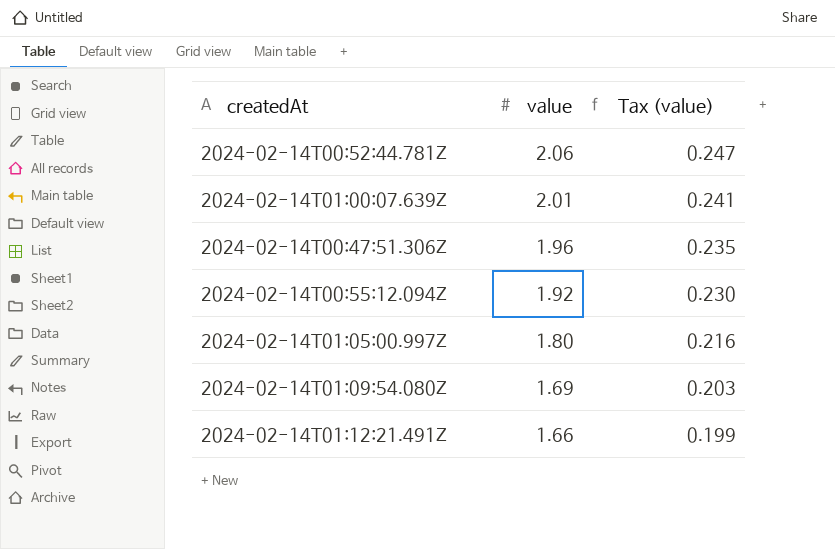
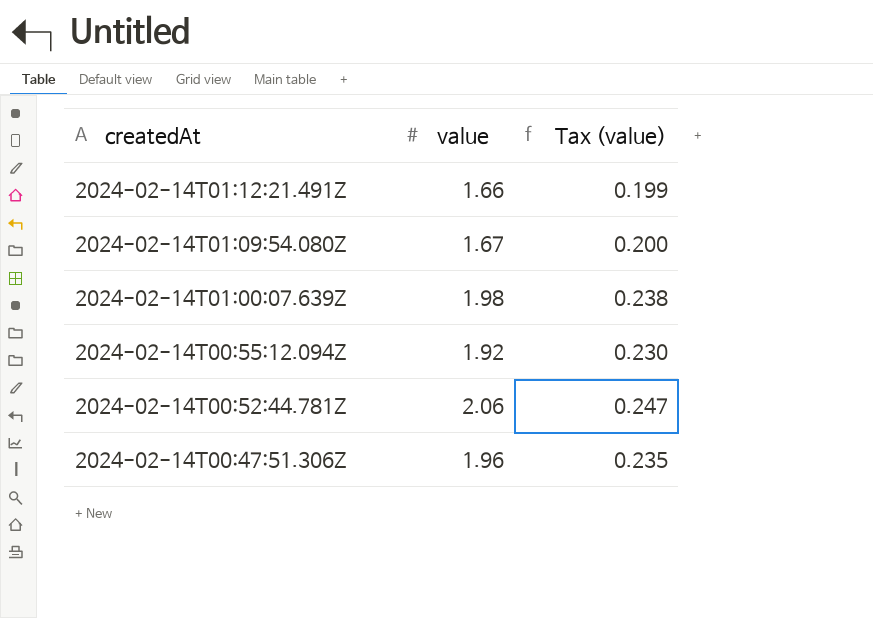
row order: value descending -> createdAt descending
row 2024-02-14T01:05:00.997Z: 1.80 | 0.216 -> none
2024-02-14T01:09:54.080Z | value: 1.69 -> 1.67
2024-02-14T01:09:54.080Z | Tax (value): 0.203 -> 0.200
2024-02-14T01:00:07.639Z | value: 2.01 -> 1.98
2024-02-14T01:00:07.639Z | Tax (value): 0.241 -> 0.238

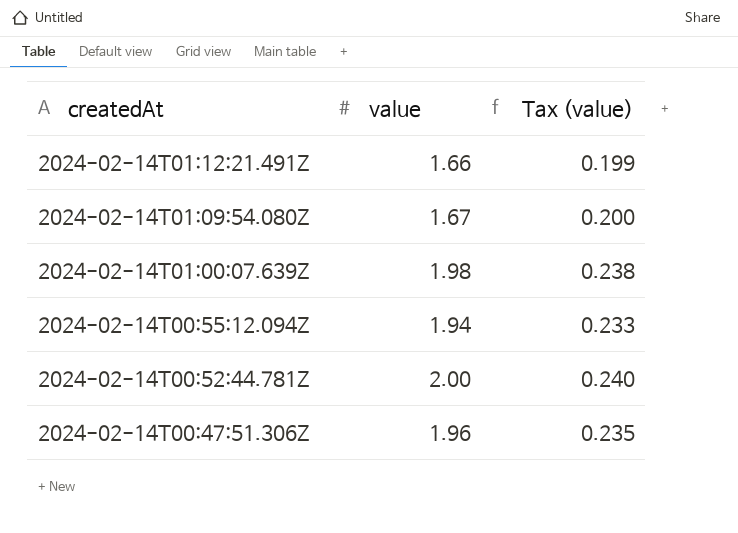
2024-02-14T00:55:12.094Z | value: 1.92 -> 1.94
2024-02-14T00:55:12.094Z | Tax (value): 0.230 -> 0.233
2024-02-14T00:52:44.781Z | value: 2.06 -> 2.00
2024-02-14T00:52:44.781Z | Tax (value): 0.247 -> 0.240

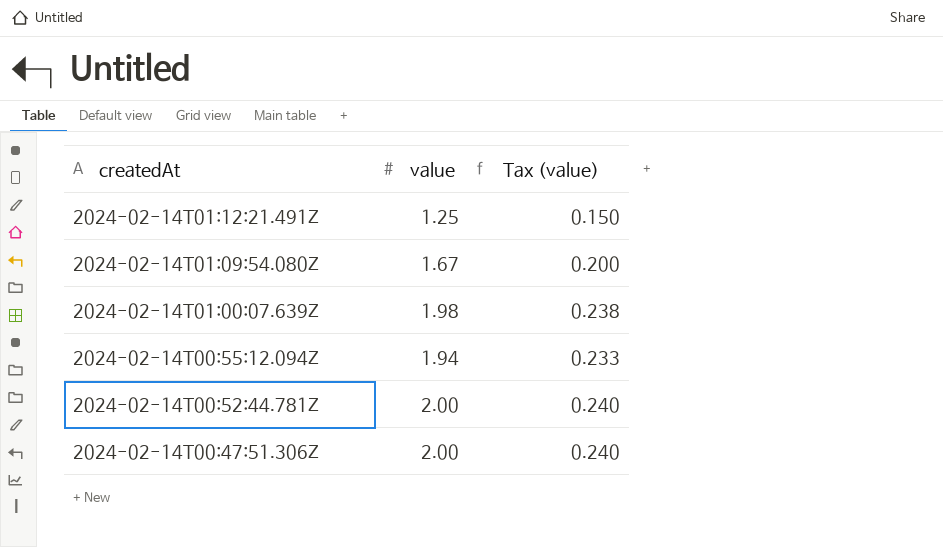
2024-02-14T01:12:21.491Z | value: 1.66 -> 1.25
2024-02-14T01:12:21.491Z | Tax (value): 0.199 -> 0.150
2024-02-14T00:47:51.306Z | value: 1.96 -> 2.00
2024-02-14T00:47:51.306Z | Tax (value): 0.235 -> 0.240

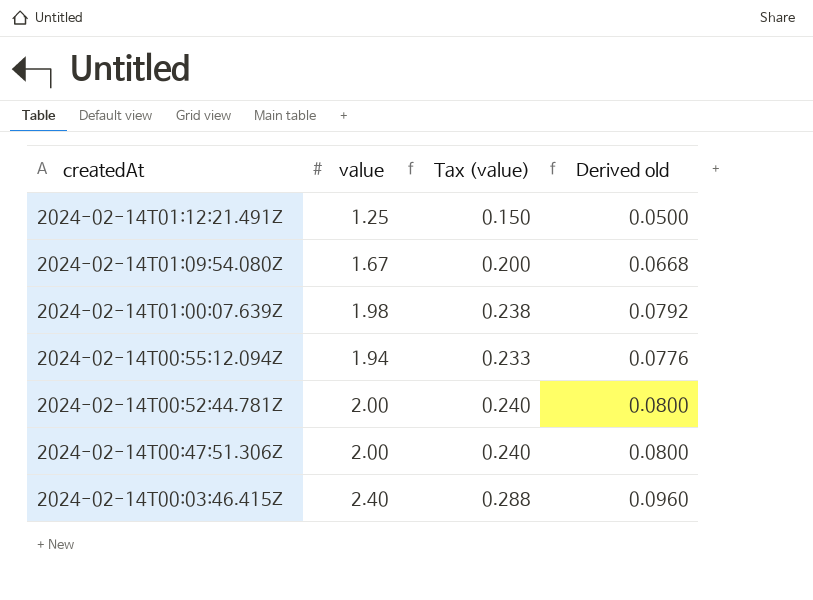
column Derived old | formula: none -> [value] * 0.04
row 2024-02-14T00:03:46.415Z: none -> 2.40 | 0.288 | 0.0960

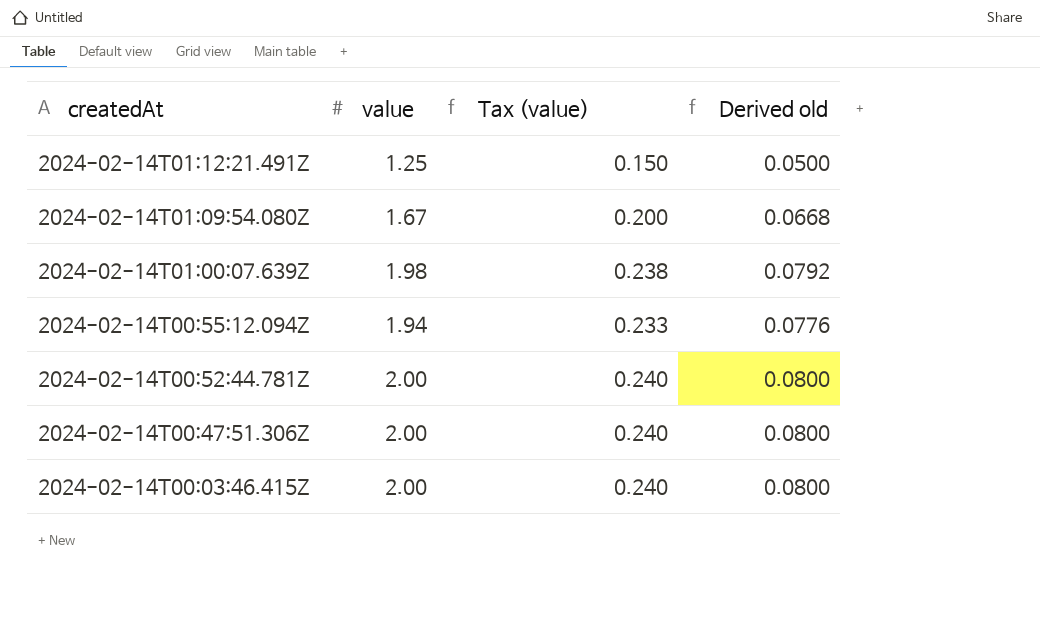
2024-02-14T00:03:46.415Z | value: 2.40 -> 2.00
2024-02-14T00:03:46.415Z | Tax (value): 0.288 -> 0.240
2024-02-14T00:03:46.415Z | Derived old: 0.0960 -> 0.0800

